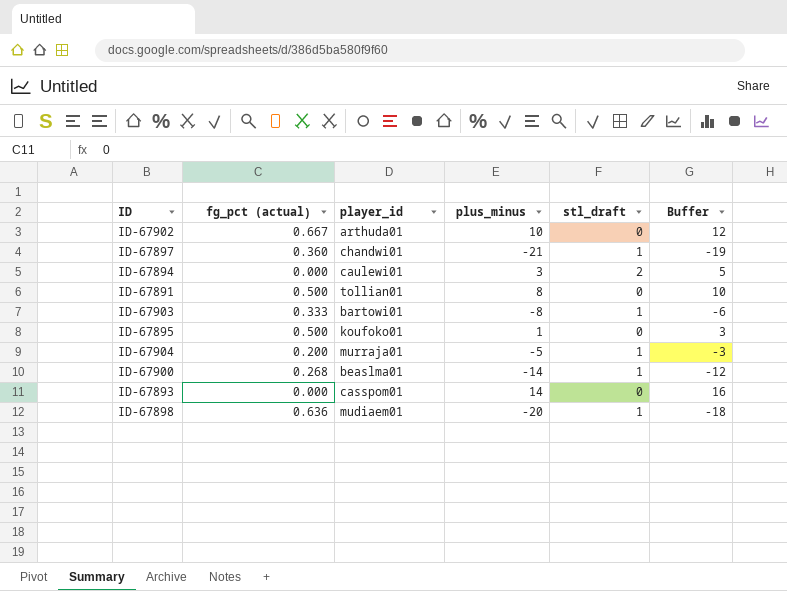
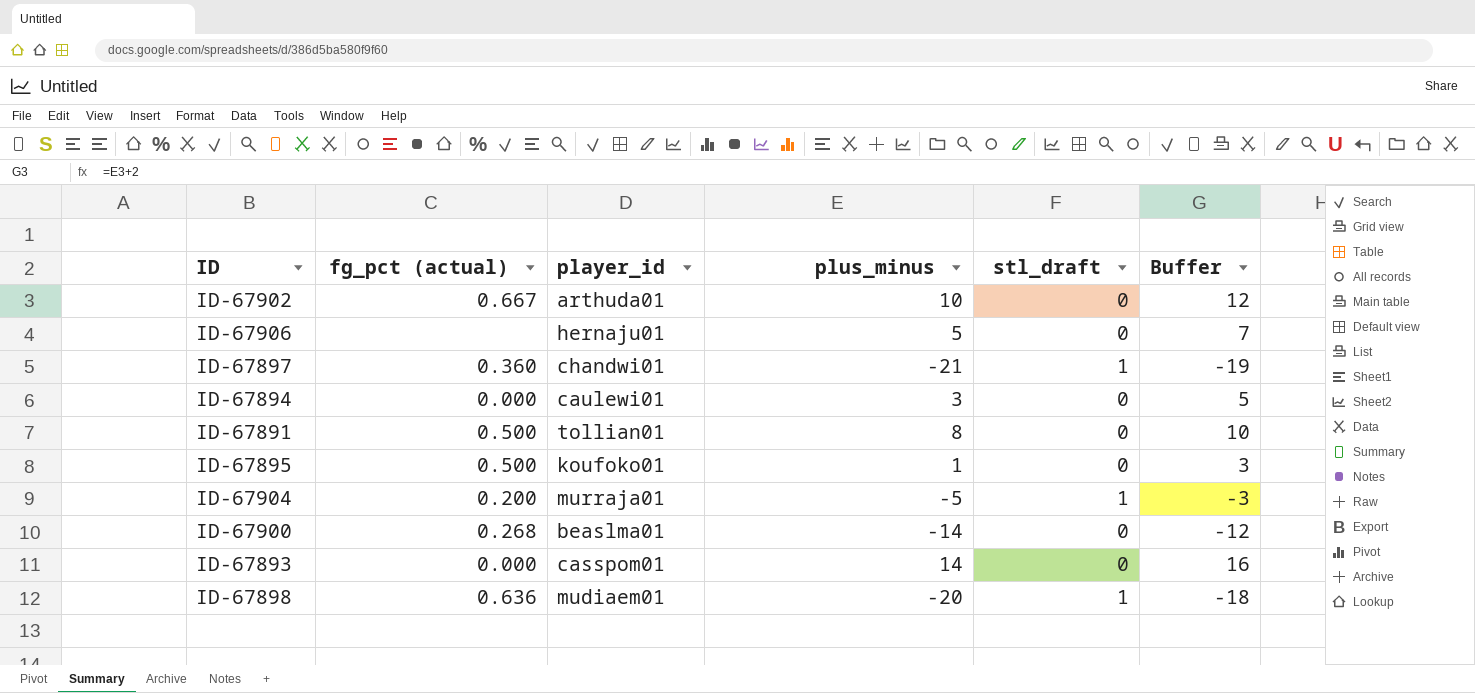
row ID-67903: 0.333 | bartowi01 | -8 | 1 | -6 -> none
row ID-67906: none -> none | hernaju01 | 5 | 0 | 7
ID-67894 | stl_draft: 2 -> 0
ID-67900 | stl_draft: 1 -> 0

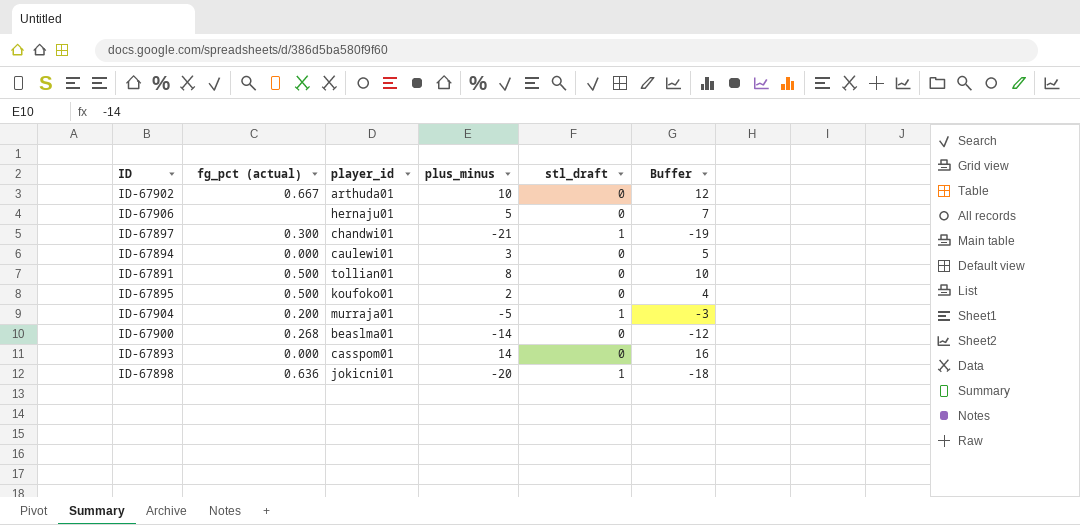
ID-67897 | fg_pct (actual): 0.360 -> 0.300
ID-67895 | plus_minus: 1 -> 2
ID-67895 | Buffer: 3 -> 4
ID-67898 | player_id: mudiaem01 -> jokicni01

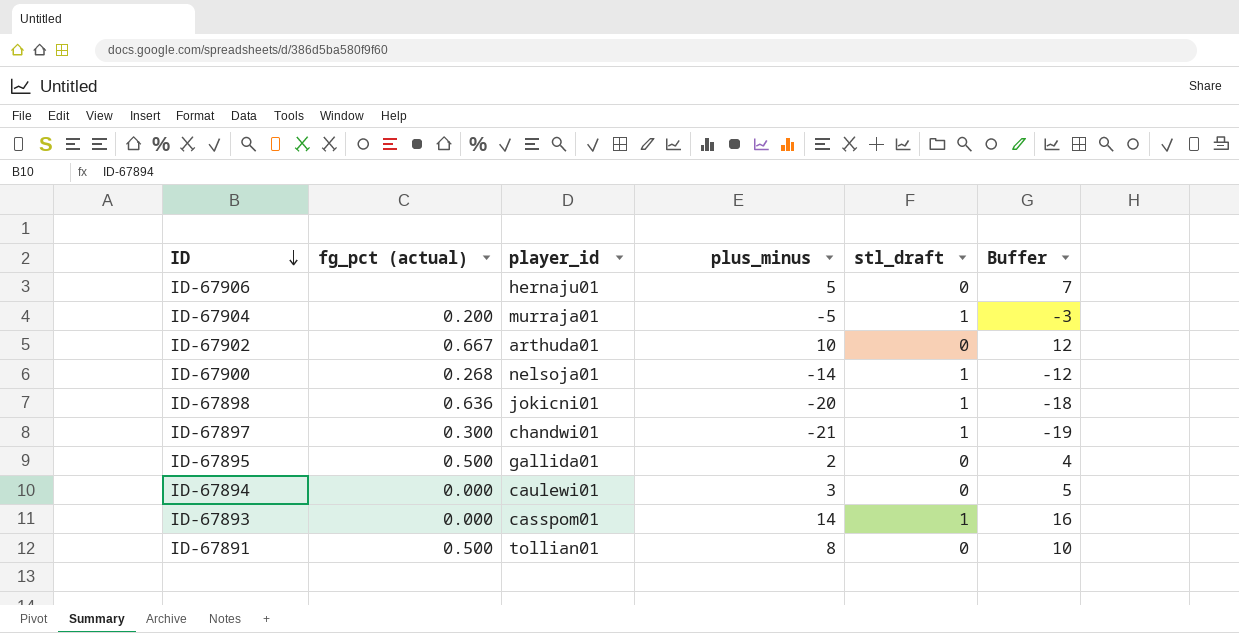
row order: none -> ID descending
ID-67900 | player_id: beaslma01 -> nelsoja01
ID-67900 | stl_draft: 0 -> 1
ID-67895 | player_id: koufoko01 -> gallida01
ID-67893 | stl_draft: 0 -> 1

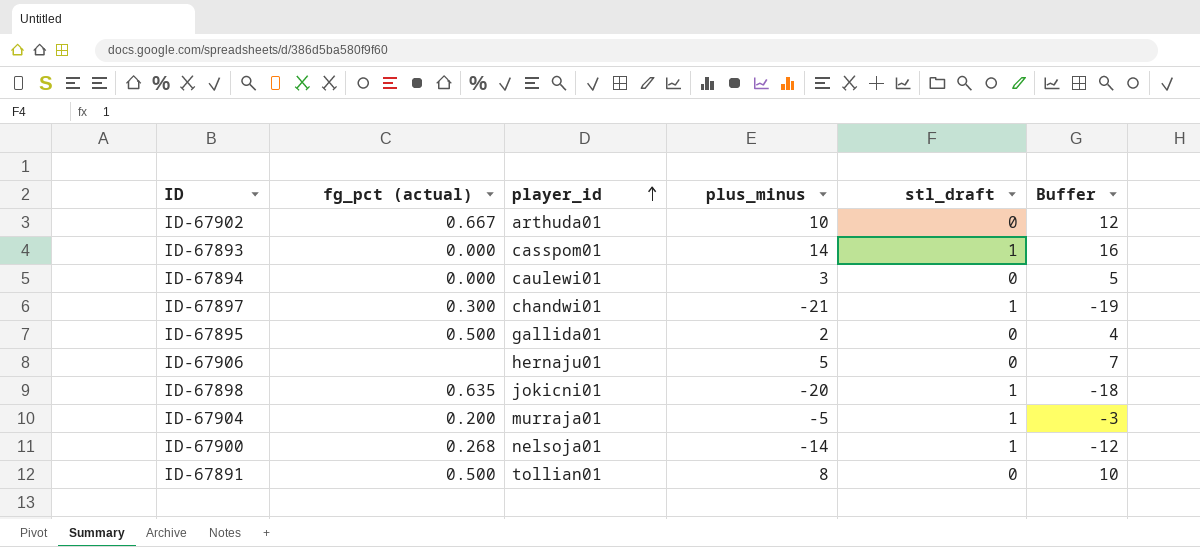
row order: ID descending -> player_id ascending
ID-67898 | fg_pct (actual): 0.636 -> 0.635

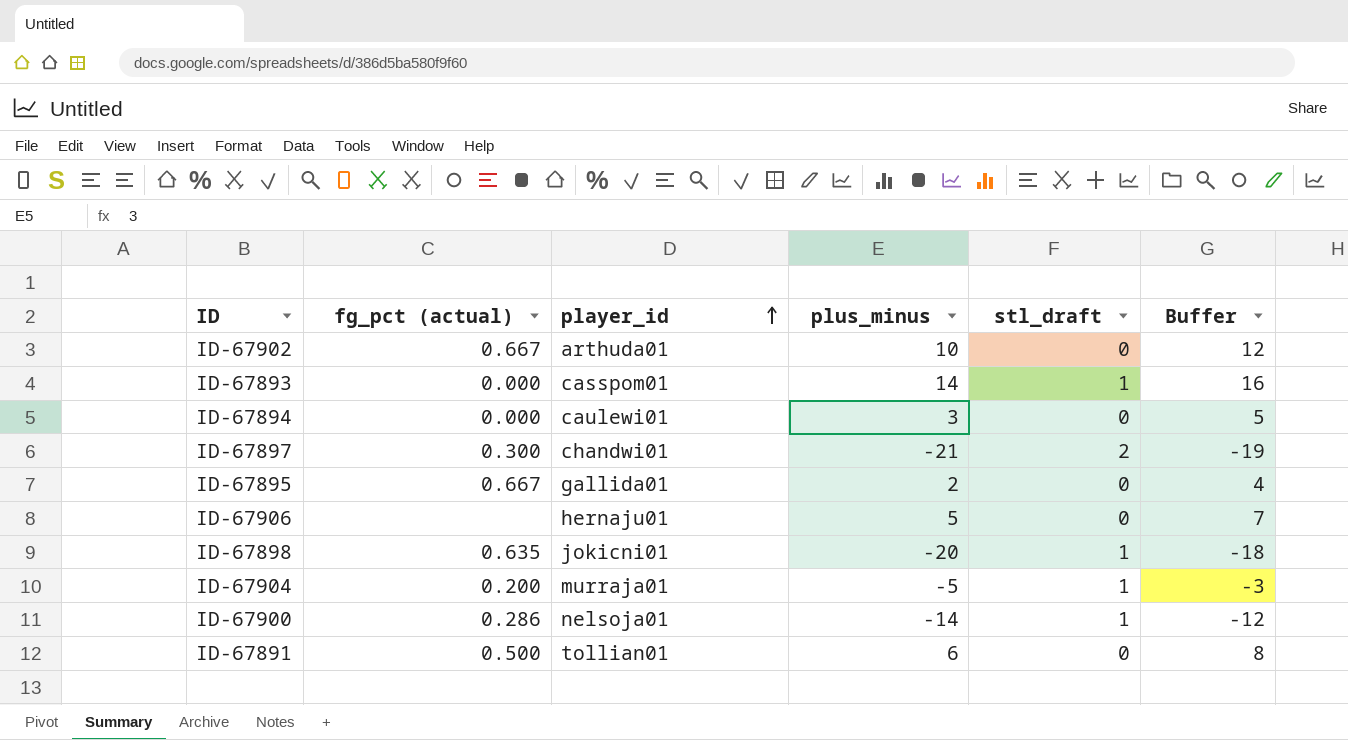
ID-67897 | stl_draft: 1 -> 2
ID-67895 | fg_pct (actual): 0.500 -> 0.667
ID-67900 | fg_pct (actual): 0.268 -> 0.286
ID-67891 | plus_minus: 8 -> 6
ID-67891 | Buffer: 10 -> 8

